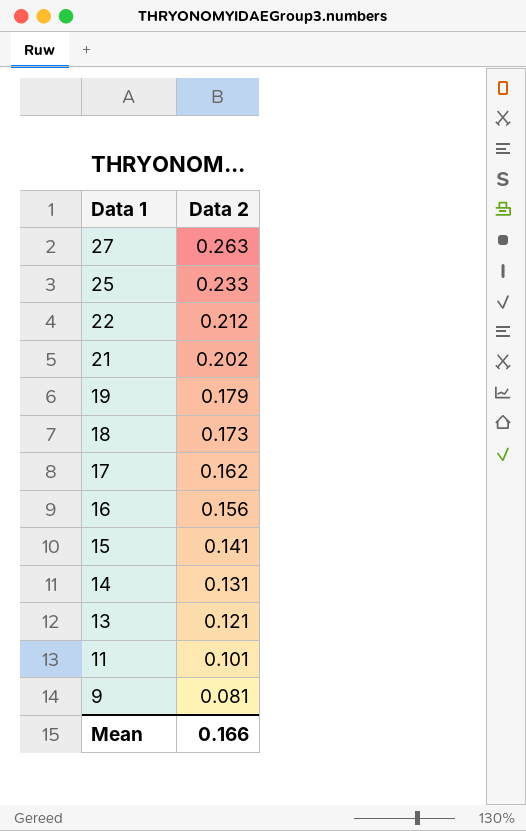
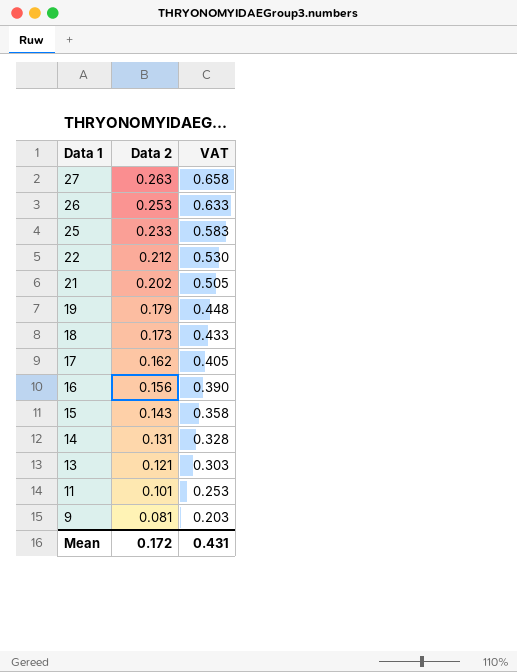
column VAT | formula: none -> [Data 2] * 2.5
row 26: none -> 0.253 | 0.633
15 | Data 2: 0.141 -> 0.143
Mean | Data 2: 0.166 -> 0.172

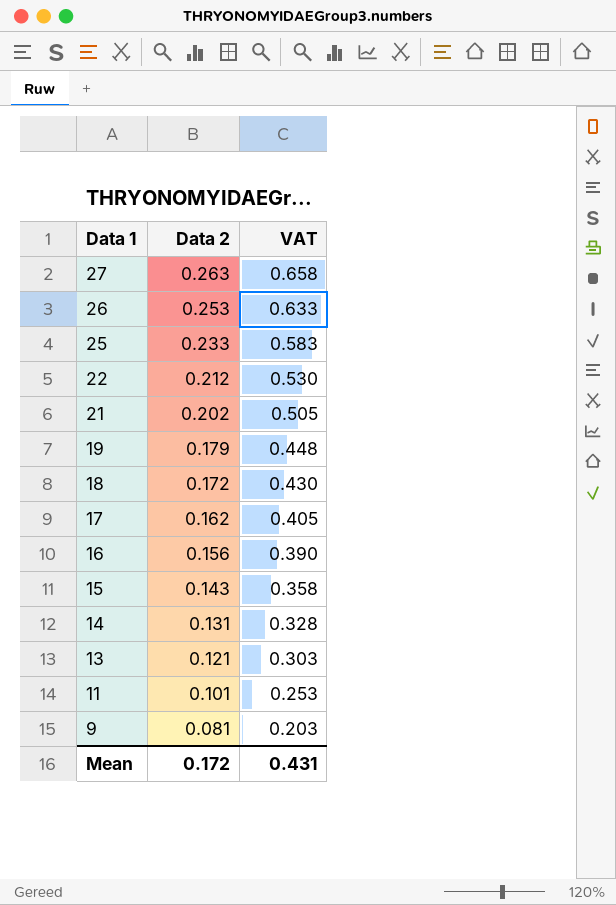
18 | Data 2: 0.173 -> 0.172
18 | VAT: 0.433 -> 0.430

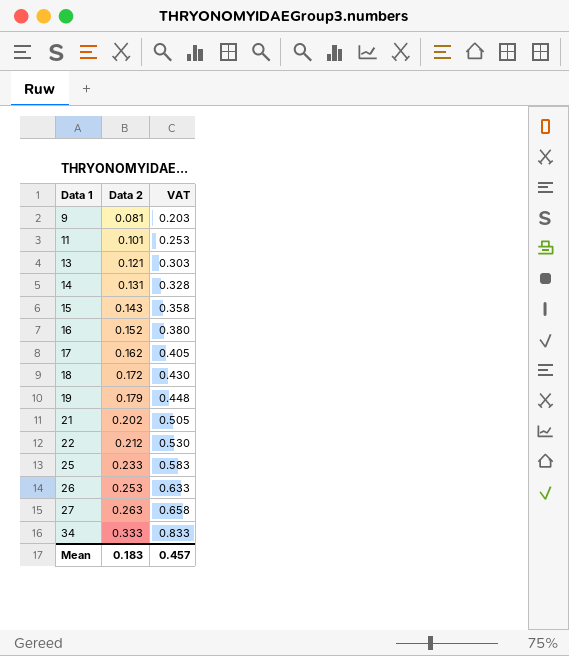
row order: Data 1 descending -> Data 1 ascending
16 | Data 2: 0.156 -> 0.152
16 | VAT: 0.390 -> 0.380
row 34: none -> 0.333 | 0.833
Mean | Data 2: 0.172 -> 0.183
Mean | VAT: 0.431 -> 0.457

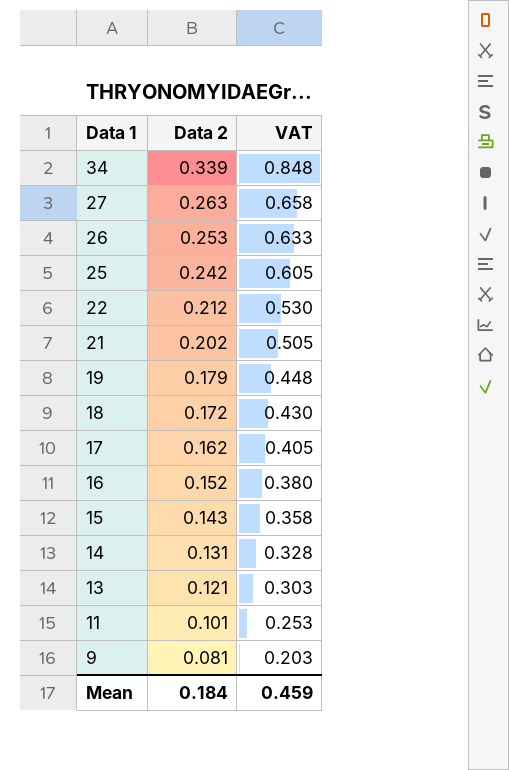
row order: Data 1 ascending -> Data 1 descending
34 | Data 2: 0.333 -> 0.339
34 | VAT: 0.833 -> 0.848
25 | Data 2: 0.233 -> 0.242
25 | VAT: 0.583 -> 0.605
Mean | Data 2: 0.183 -> 0.184
Mean | VAT: 0.457 -> 0.459

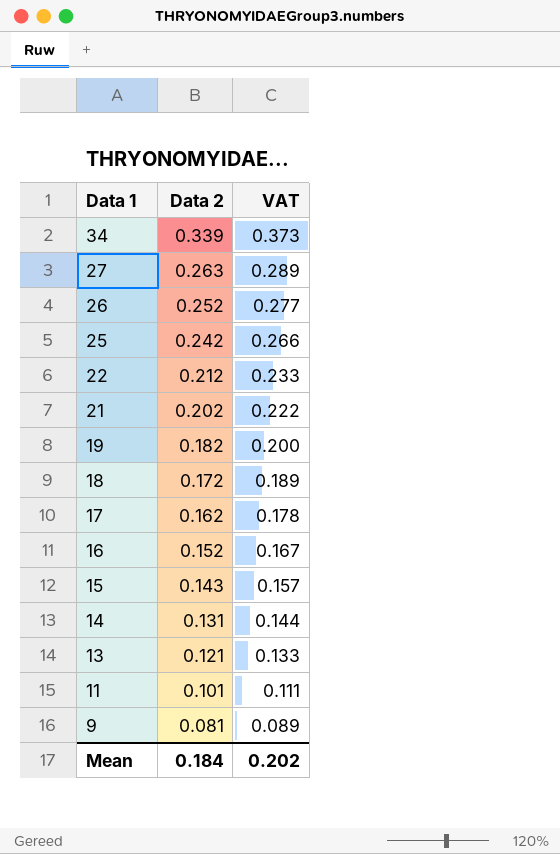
column VAT | formula: [Data 2] * 2.5 -> [Data 2] * 1.1
26 | Data 2: 0.253 -> 0.252
19 | Data 2: 0.179 -> 0.182
Mean | VAT: 0.459 -> 0.202

